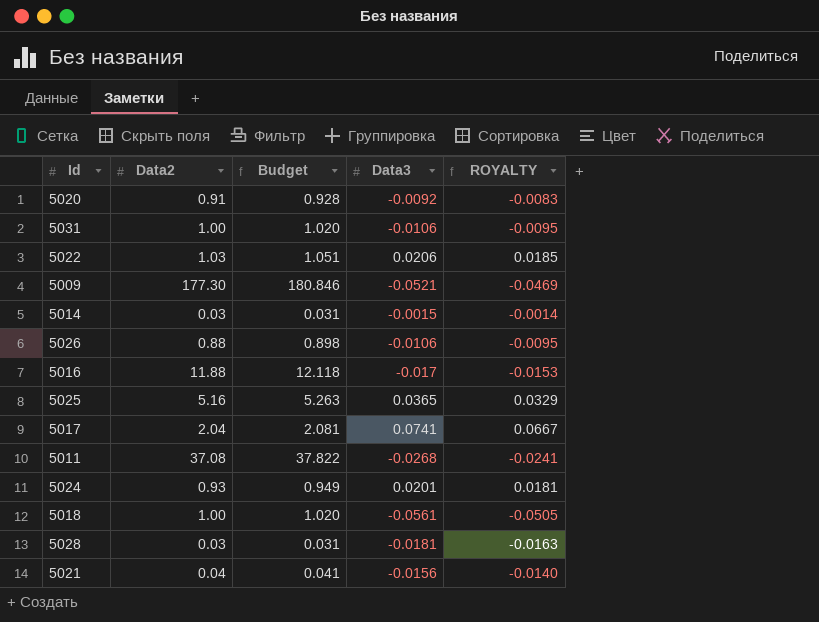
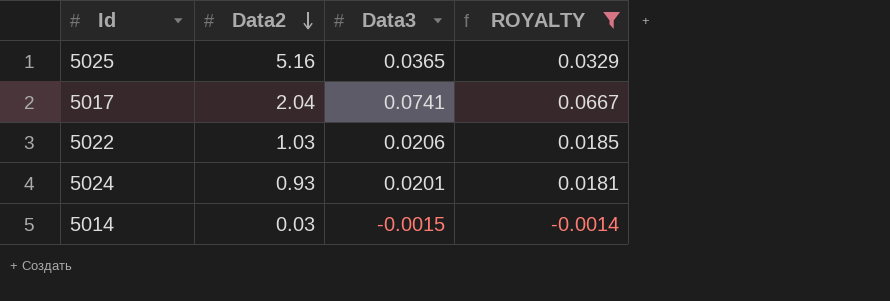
filter: none -> ROYALTY >= -0.0014
row order: none -> Data2 descending
column Budget | formula: [Data2] * 1.02 -> none

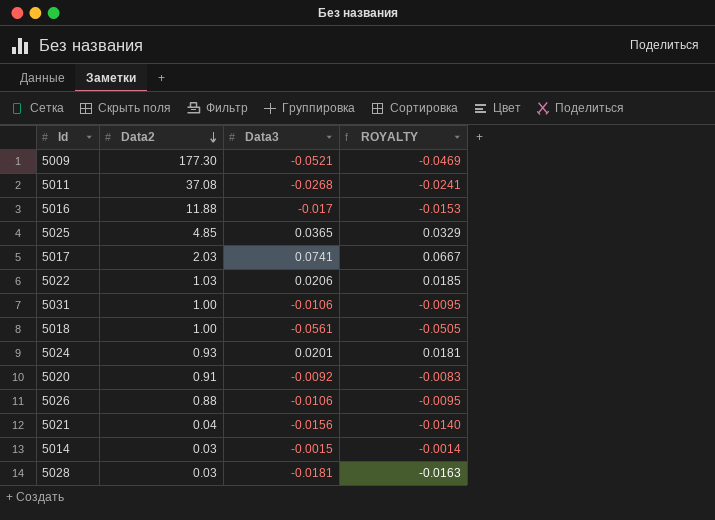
filter: ROYALTY >= -0.0014 -> none
5025 | Data2: 5.16 -> 4.85
5017 | Data2: 2.04 -> 2.03

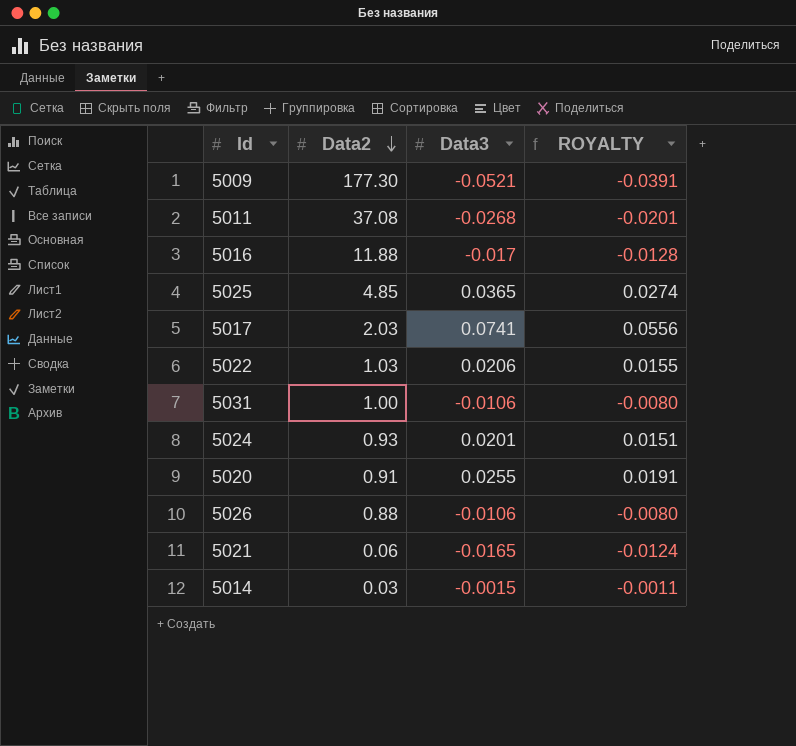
column ROYALTY | formula: [Data3] * 0.9 -> [Data3] * 0.75
row 5018: 1.00 | -0.0561 | -0.0505 -> none
row 5028: 0.03 | -0.0181 | -0.0163 -> none
5020 | Data3: -0.0092 -> 0.0255
5021 | Data2: 0.04 -> 0.06
5021 | Data3: -0.0156 -> -0.0165

